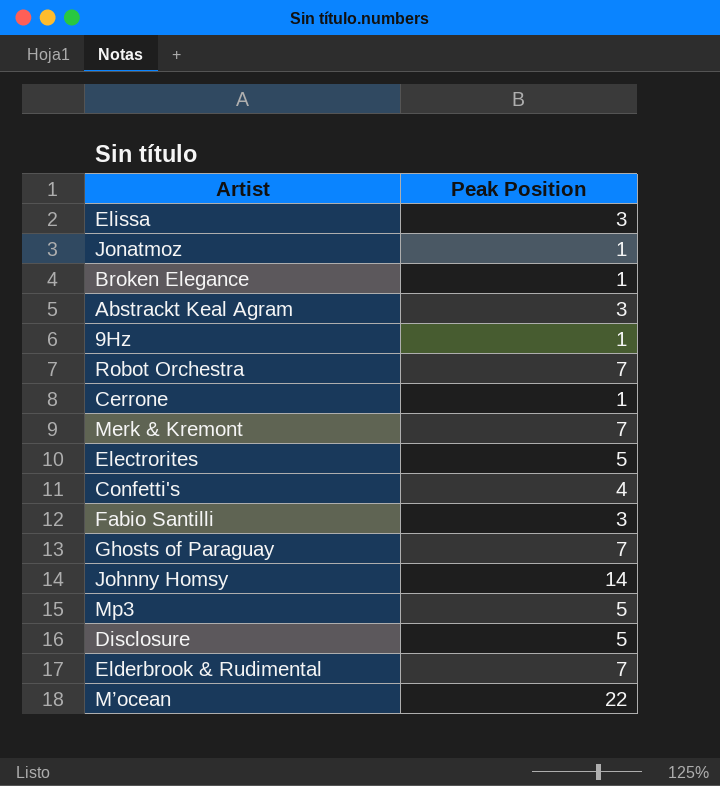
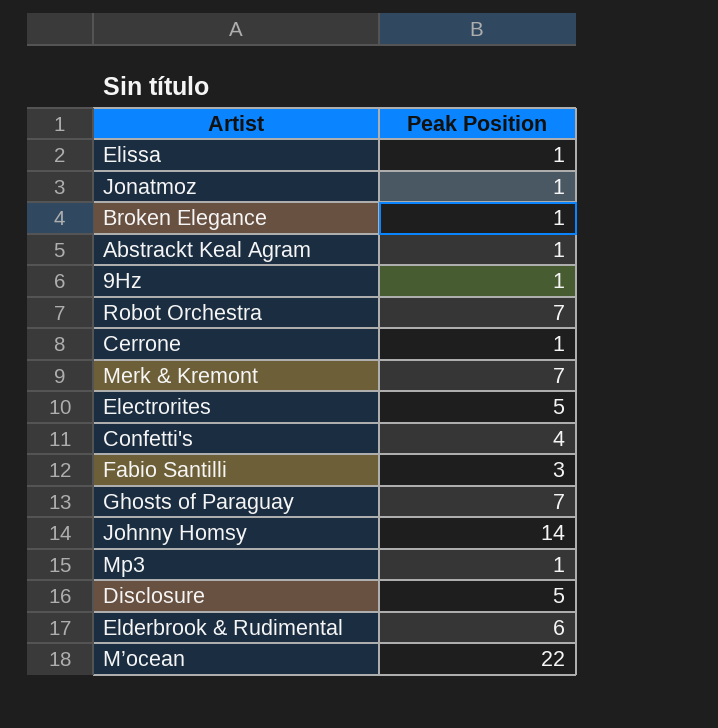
Elissa | Peak Position: 3 -> 1
Abstrackt Keal Agram | Peak Position: 3 -> 1
Mp3 | Peak Position: 5 -> 1
Elderbrook & Rudimental | Peak Position: 7 -> 6

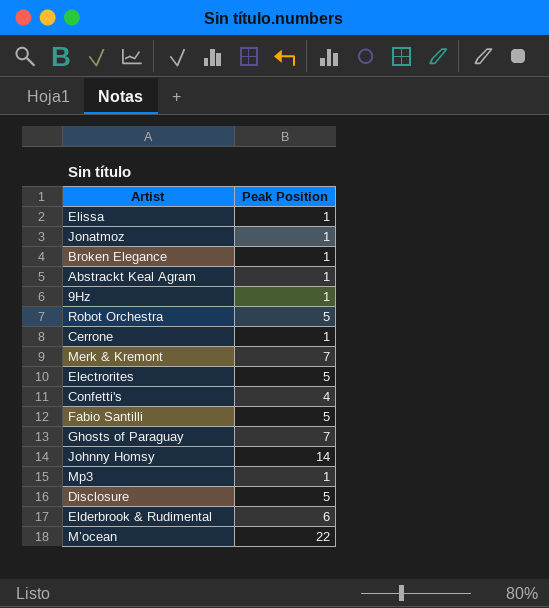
Robot Orchestra | Peak Position: 7 -> 5
Fabio Santilli | Peak Position: 3 -> 5

